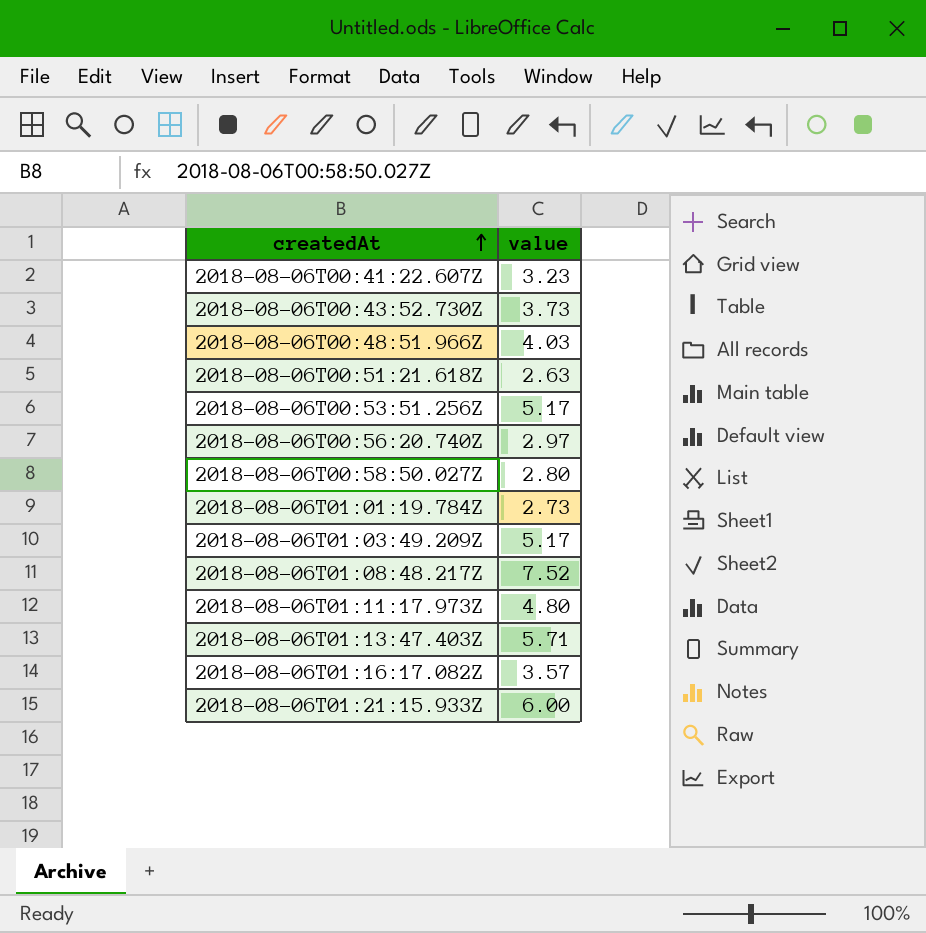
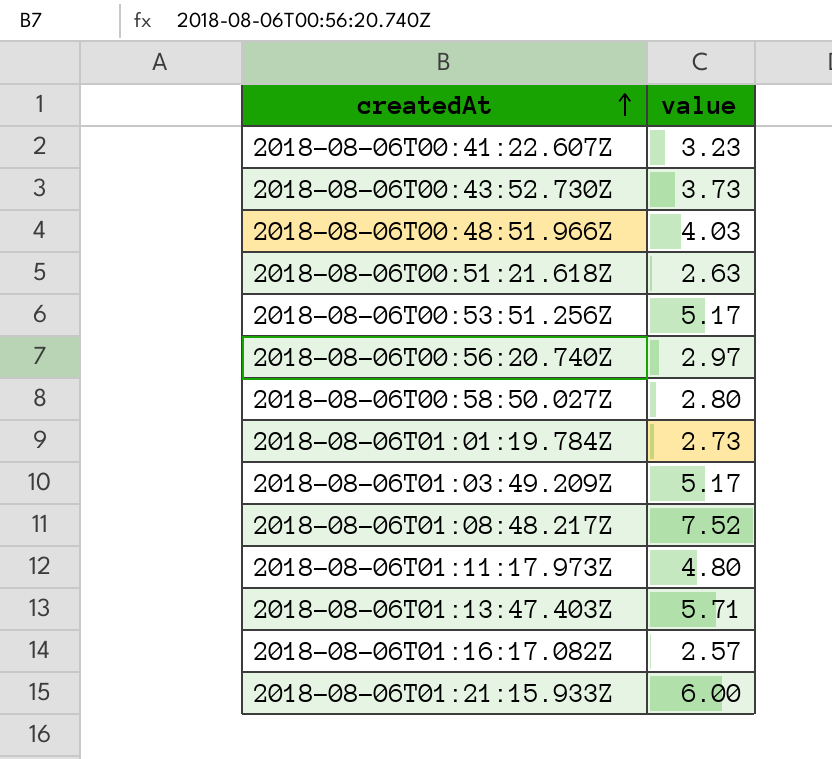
2018-08-06T01:16:17.082Z | value: 3.57 -> 2.57

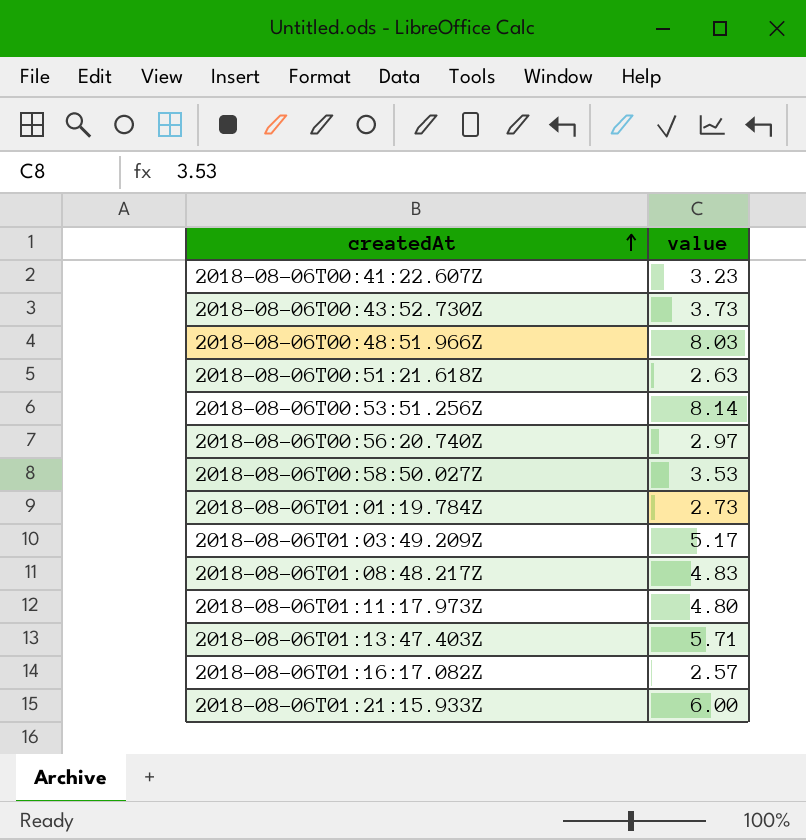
2018-08-06T00:48:51.966Z | value: 4.03 -> 8.03
2018-08-06T00:53:51.256Z | value: 5.17 -> 8.14
2018-08-06T00:58:50.027Z | value: 2.80 -> 3.53
2018-08-06T01:08:48.217Z | value: 7.52 -> 4.83

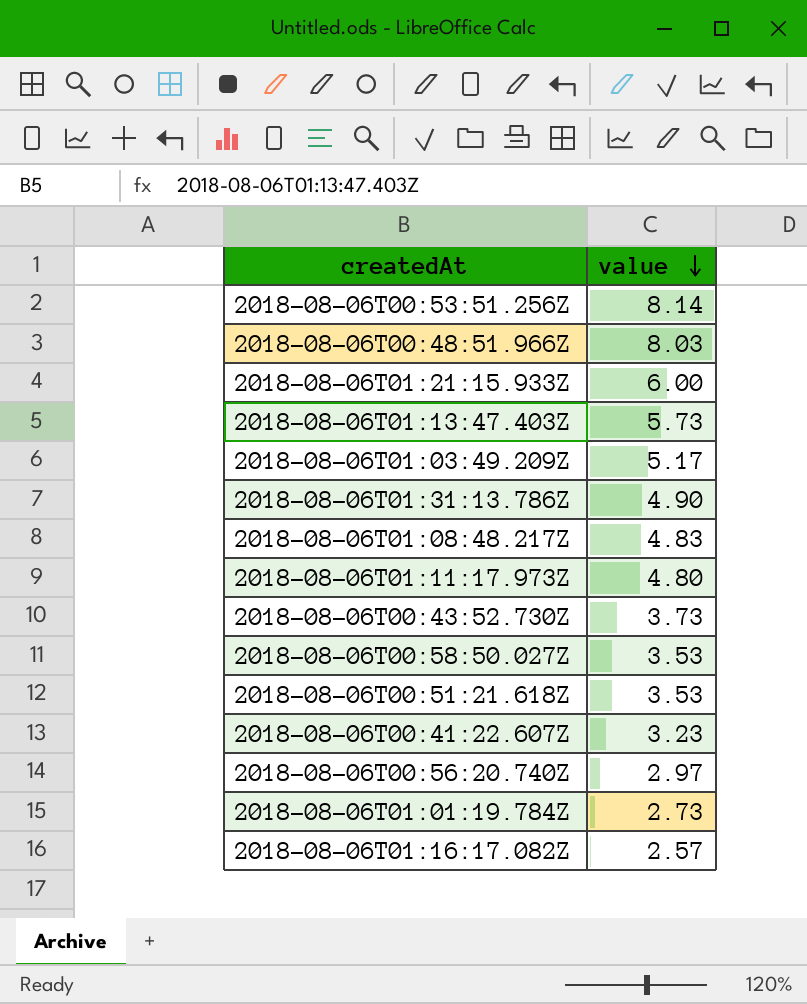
row order: createdAt ascending -> value descending
2018-08-06T01:13:47.403Z | value: 5.71 -> 5.73
row 2018-08-06T01:31:13.786Z: none -> 4.90
2018-08-06T00:51:21.618Z | value: 2.63 -> 3.53

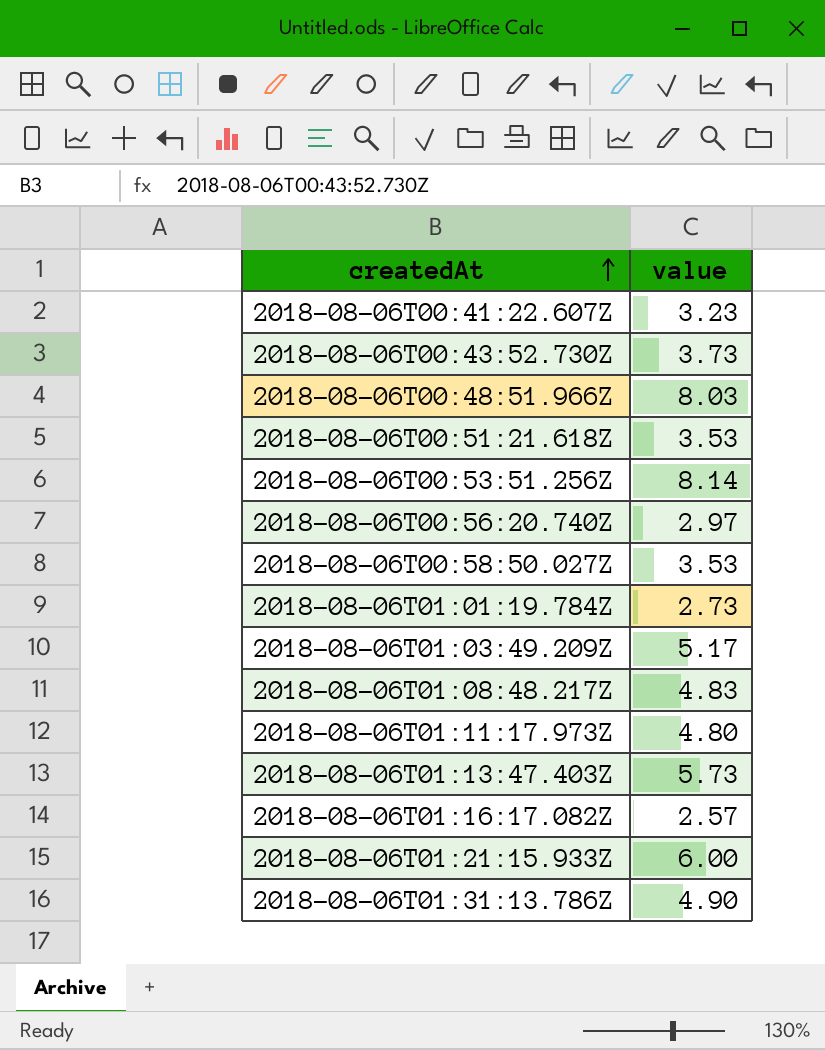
row order: value descending -> createdAt ascending

